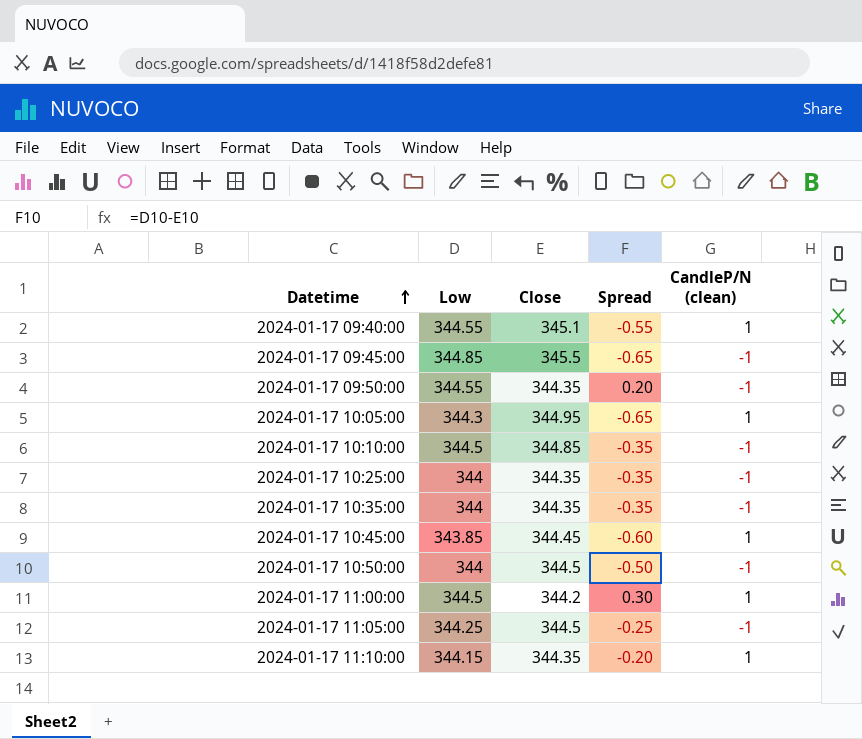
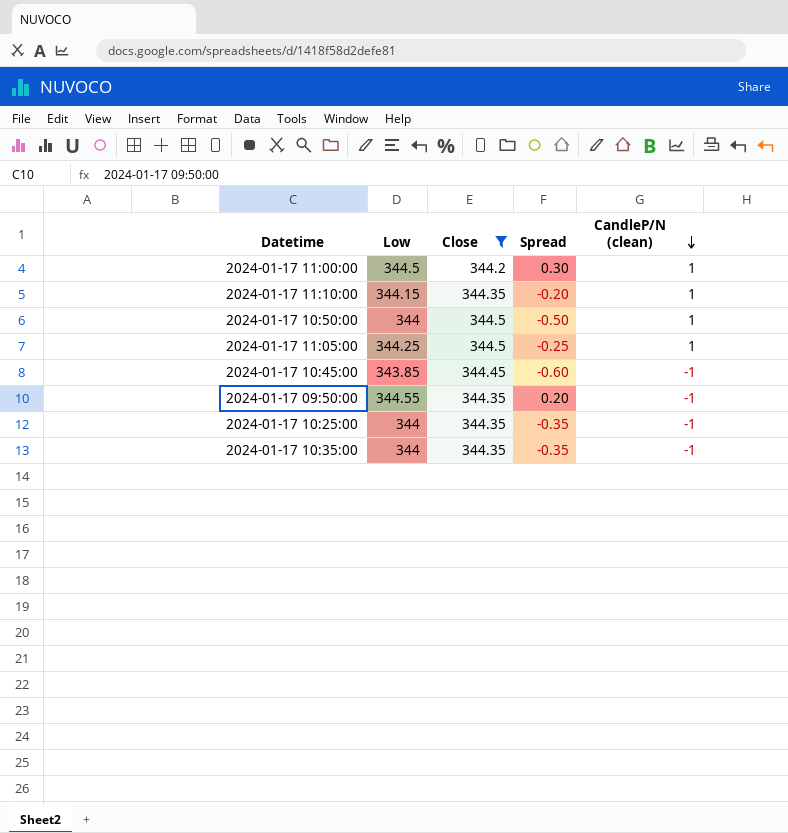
filter: none -> Close <= 344.5
row order: Datetime ascending -> CandleP/N (clean) descending
2024-01-17 10:50:00 | CandleP/N (clean): -1 -> 1
2024-01-17 11:05:00 | CandleP/N (clean): -1 -> 1
2024-01-17 10:45:00 | CandleP/N (clean): 1 -> -1

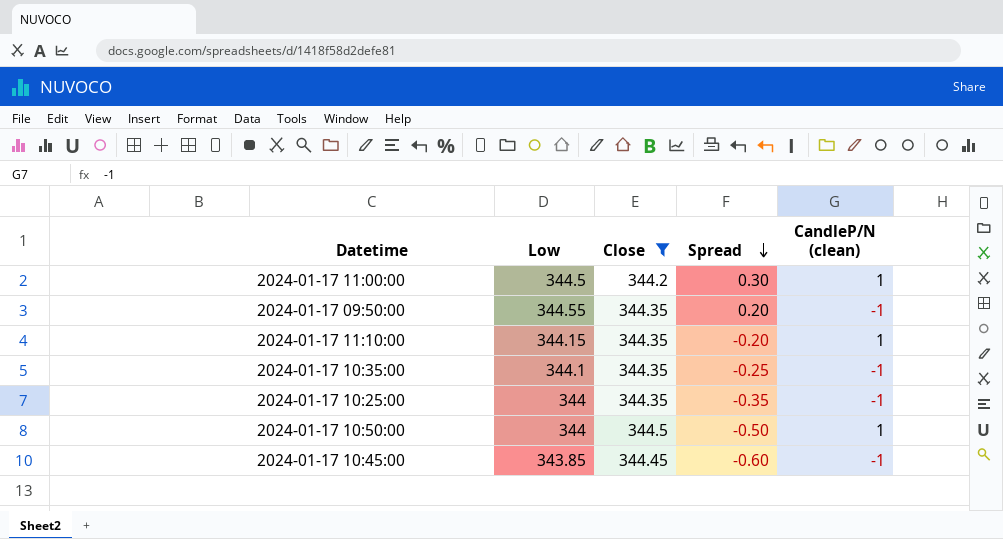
row order: CandleP/N (clean) descending -> Spread descending
row 2024-01-17 11:05:00: 344.25 | 344.5 | -0.25 | 1 -> none
2024-01-17 10:35:00 | Low: 344 -> 344.1
2024-01-17 10:35:00 | Spread: -0.35 -> -0.25

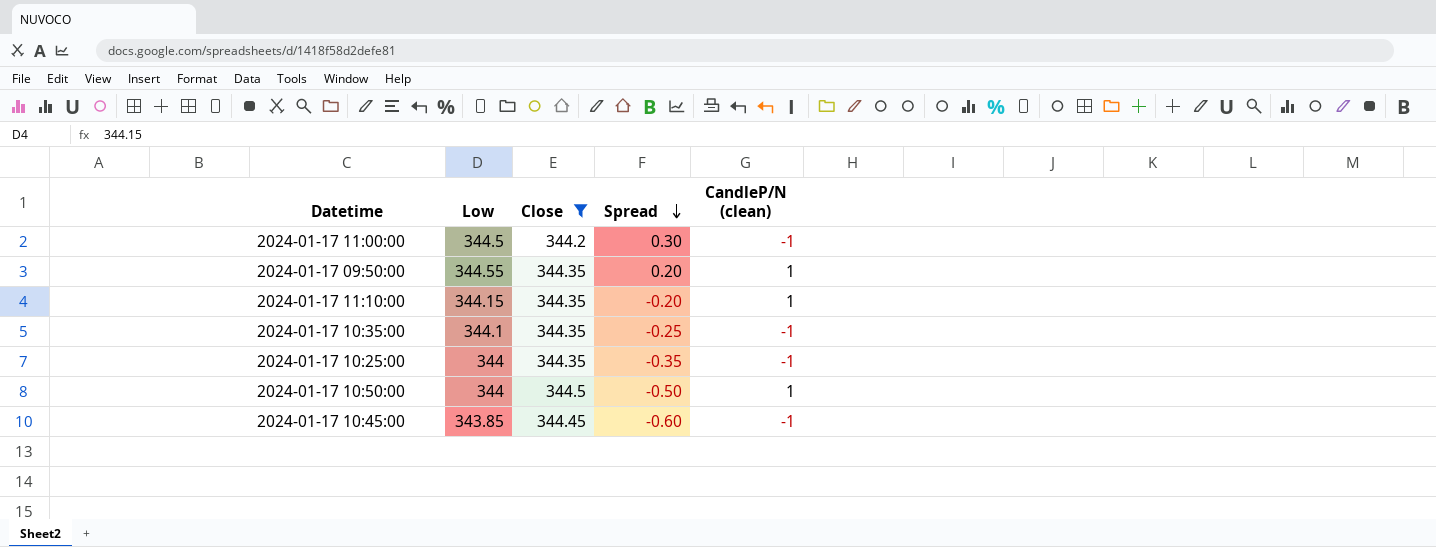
2024-01-17 11:00:00 | CandleP/N (clean): 1 -> -1
2024-01-17 09:50:00 | CandleP/N (clean): -1 -> 1

